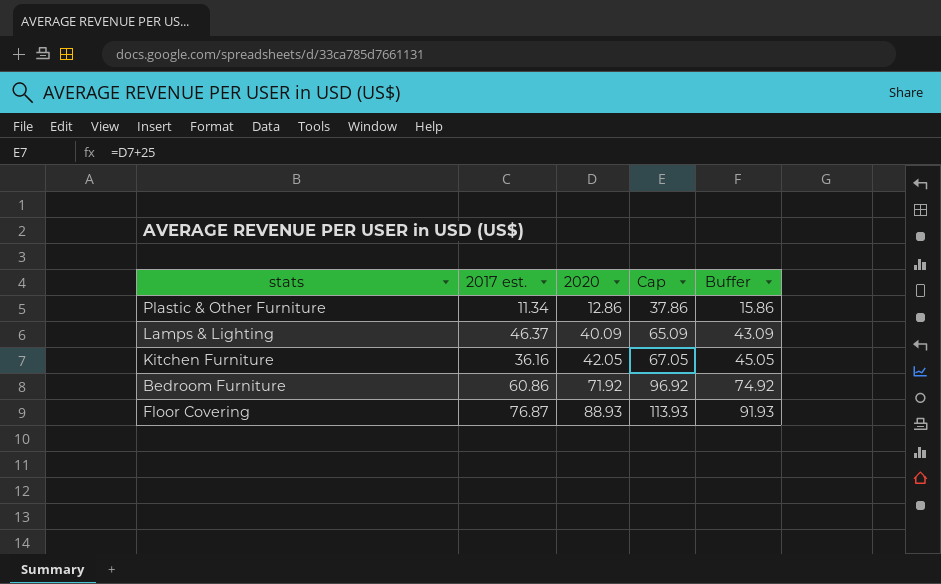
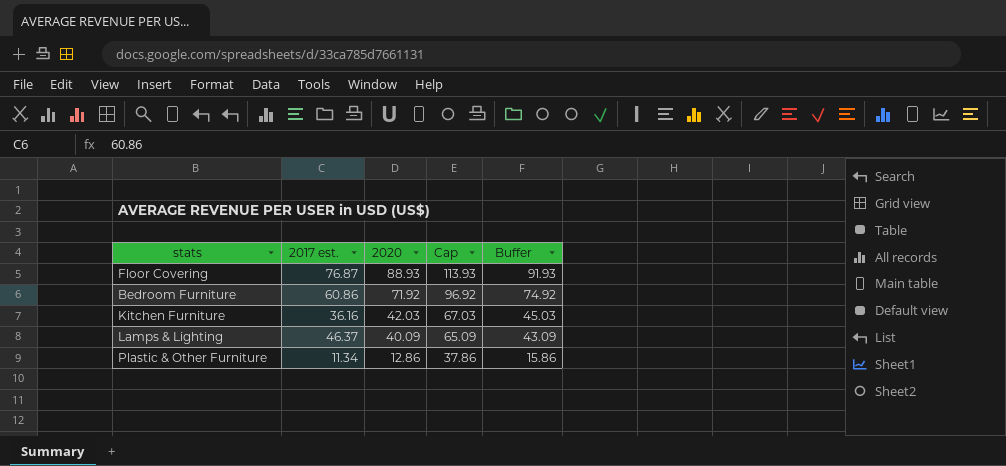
row order: 2020 ascending -> 2020 descending
Kitchen Furniture | 2020: 42.05 -> 42.03
Kitchen Furniture | Cap: 67.05 -> 67.03
Kitchen Furniture | Buffer: 45.05 -> 45.03

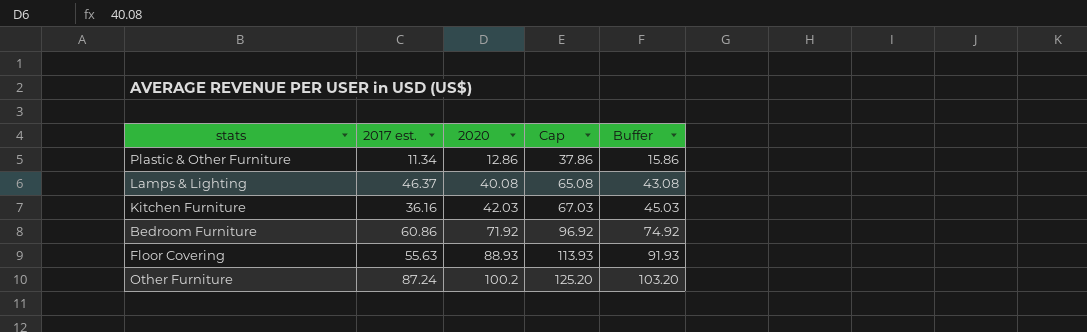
row order: 2020 descending -> 2020 ascending
Lamps & Lighting | 2020: 40.09 -> 40.08
Lamps & Lighting | Cap: 65.09 -> 65.08
Lamps & Lighting | Buffer: 43.09 -> 43.08
Floor Covering | 2017 est.: 76.87 -> 55.63
row Other Furniture: none -> 87.24 | 100.2 | 125.20 | 103.20

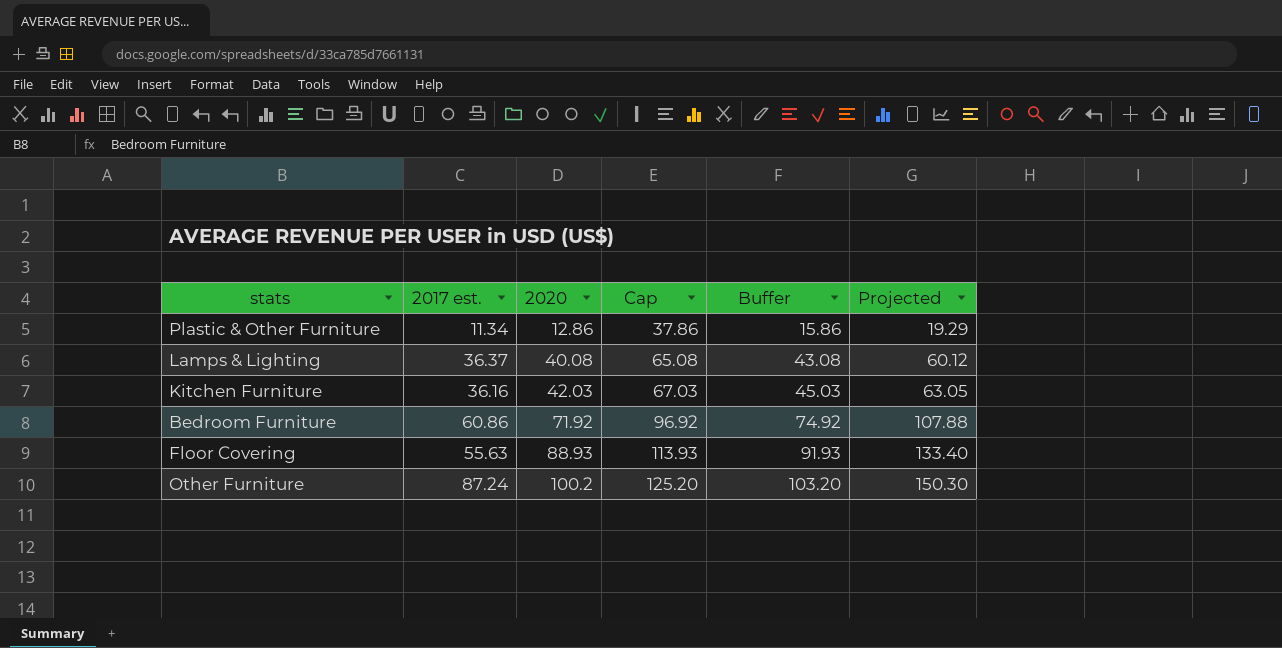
column Projected | formula: none -> [2020] * 1.5
Lamps & Lighting | 2017 est.: 46.37 -> 36.37

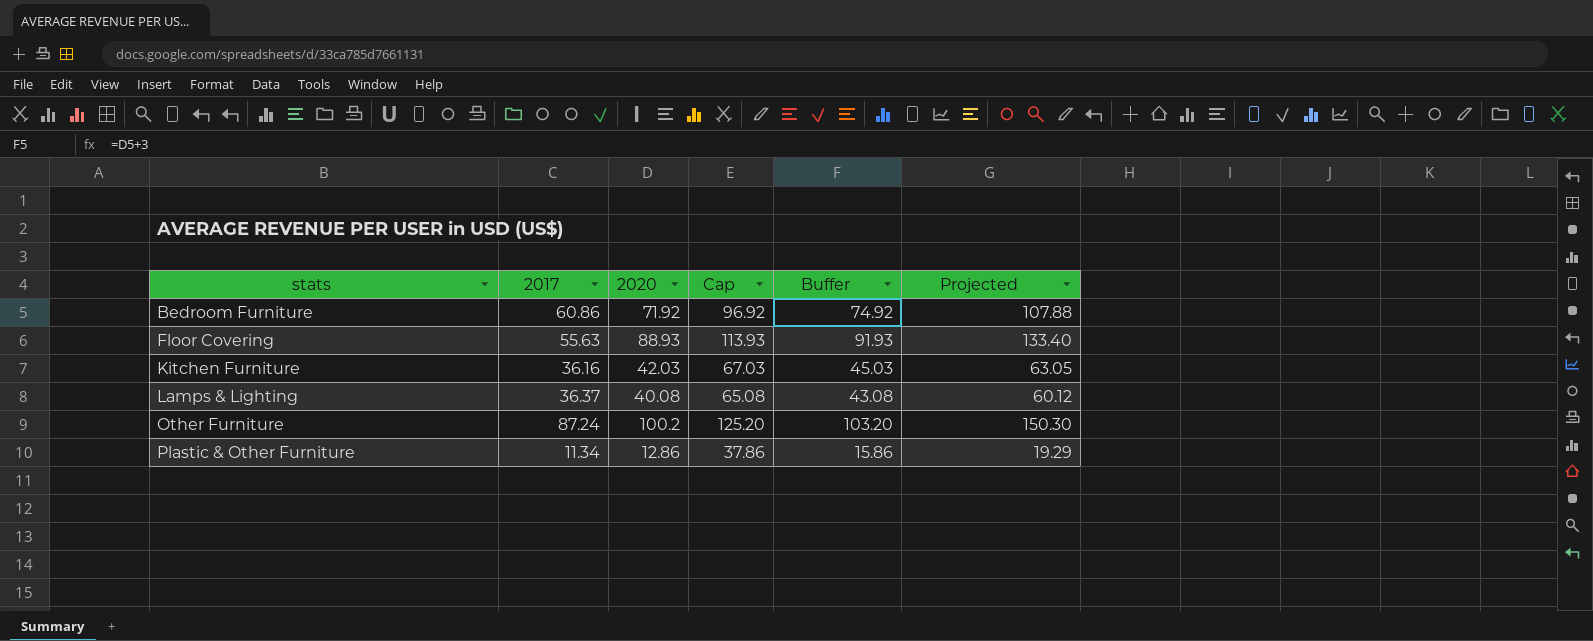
row order: 2020 ascending -> stats ascending
column name: 2017 est. -> 2017

